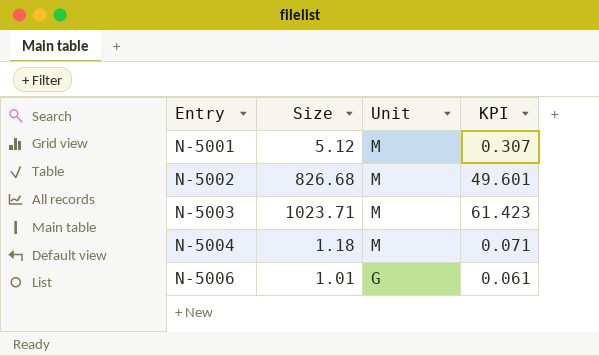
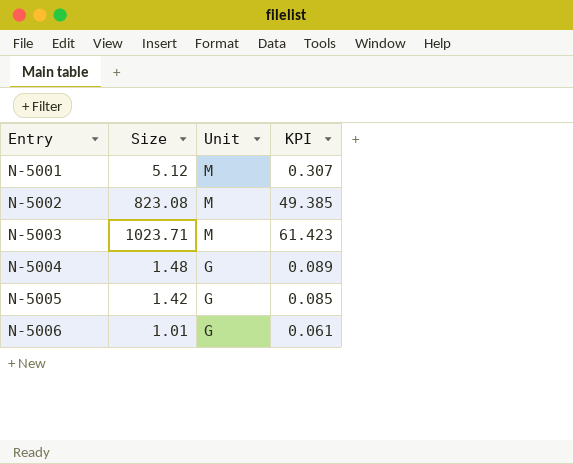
N-5002 | Size: 826.68 -> 823.08
N-5002 | KPI: 49.601 -> 49.385
N-5004 | Size: 1.18 -> 1.48
N-5004 | Unit: M -> G
N-5004 | KPI: 0.071 -> 0.089
row N-5005: none -> 1.42 | G | 0.085

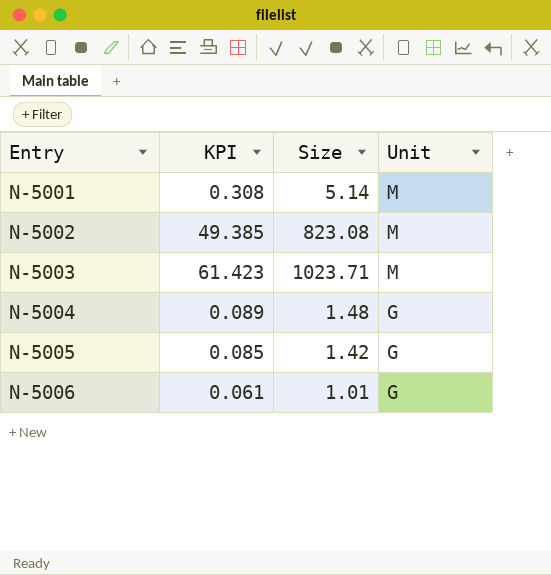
column KPI | position: 4 -> 2
N-5001 | KPI: 0.307 -> 0.308
N-5001 | Size: 5.12 -> 5.14

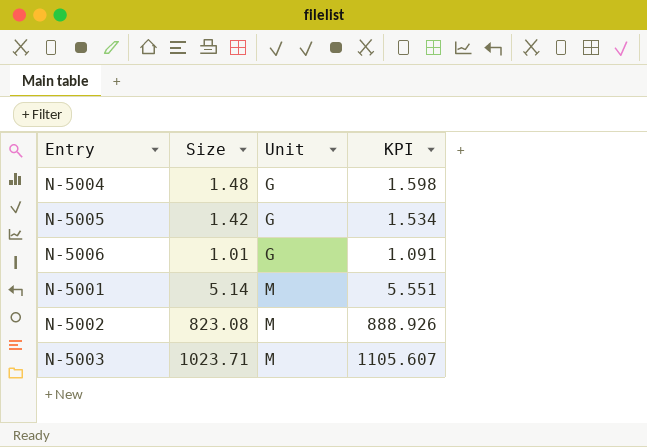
row order: Entry ascending -> Unit ascending
column KPI | formula: [Size] * 0.06 -> [Size] * 1.08
column KPI | position: 2 -> 4

